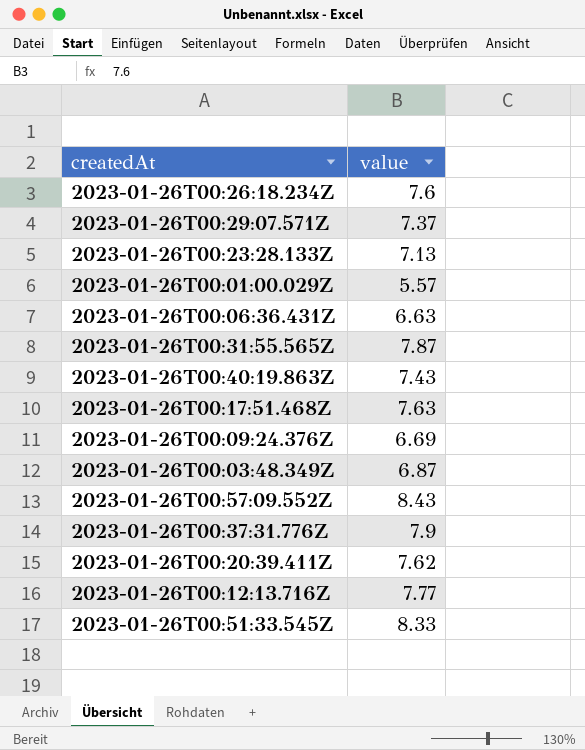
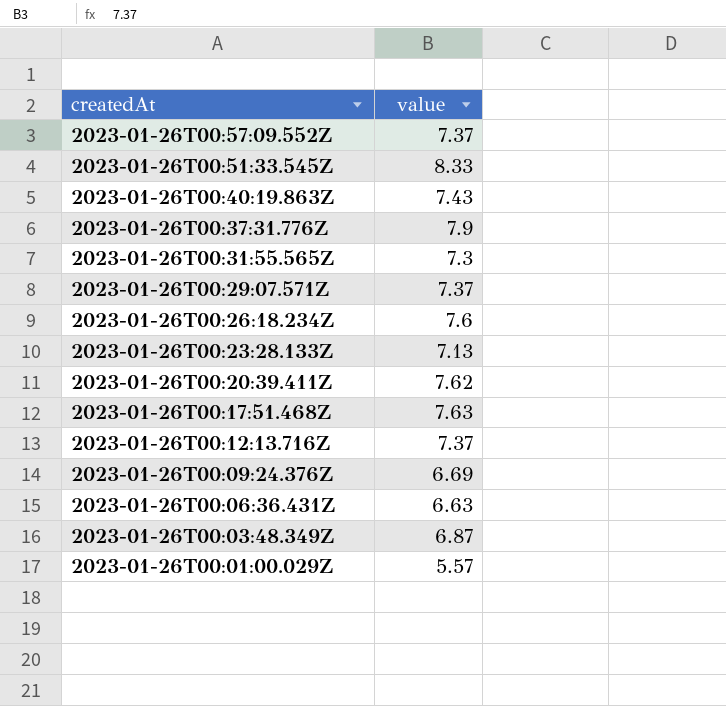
row order: none -> createdAt descending
2023-01-26T00:57:09.552Z | value: 8.43 -> 7.37
2023-01-26T00:31:55.565Z | value: 7.87 -> 7.3
2023-01-26T00:12:13.716Z | value: 7.77 -> 7.37

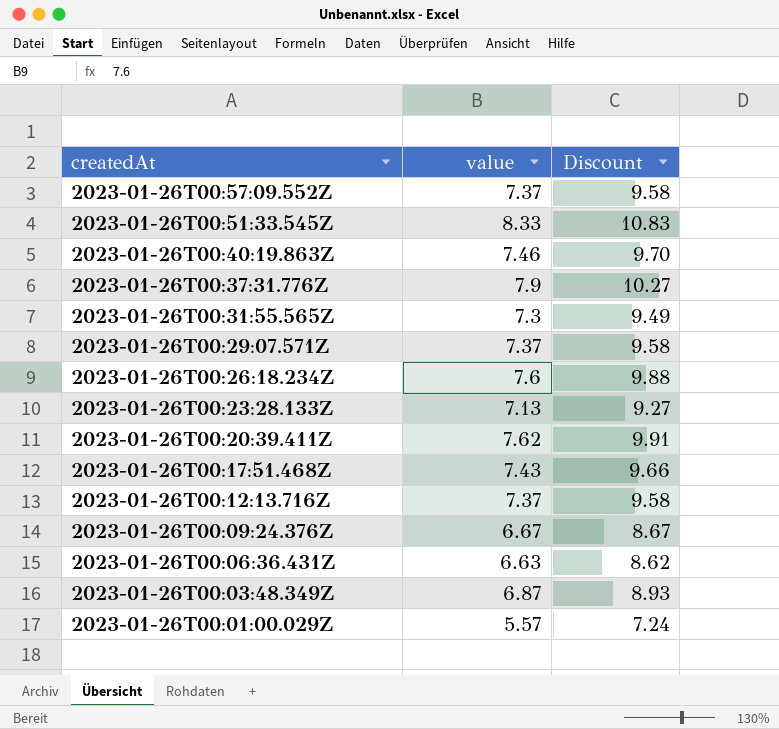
column Discount | formula: none -> [value] * 1.3
2023-01-26T00:40:19.863Z | value: 7.43 -> 7.46
2023-01-26T00:17:51.468Z | value: 7.63 -> 7.43
2023-01-26T00:09:24.376Z | value: 6.69 -> 6.67

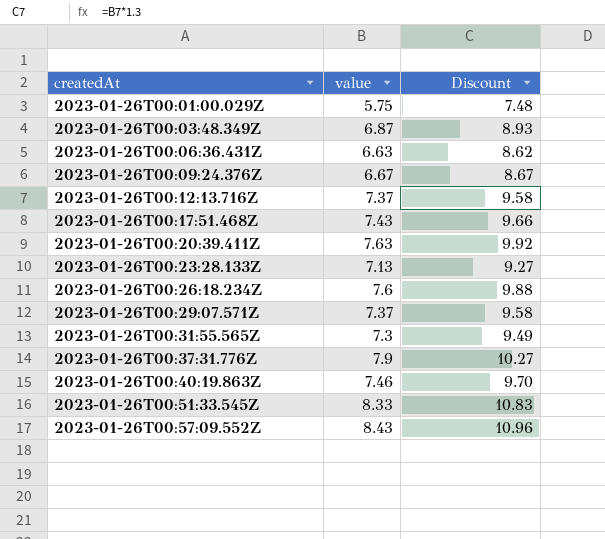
row order: createdAt descending -> createdAt ascending
2023-01-26T00:01:00.029Z | value: 5.57 -> 5.75
2023-01-26T00:01:00.029Z | Discount: 7.24 -> 7.48
2023-01-26T00:20:39.411Z | value: 7.62 -> 7.63
2023-01-26T00:20:39.411Z | Discount: 9.91 -> 9.92
2023-01-26T00:57:09.552Z | value: 7.37 -> 8.43
2023-01-26T00:57:09.552Z | Discount: 9.58 -> 10.96

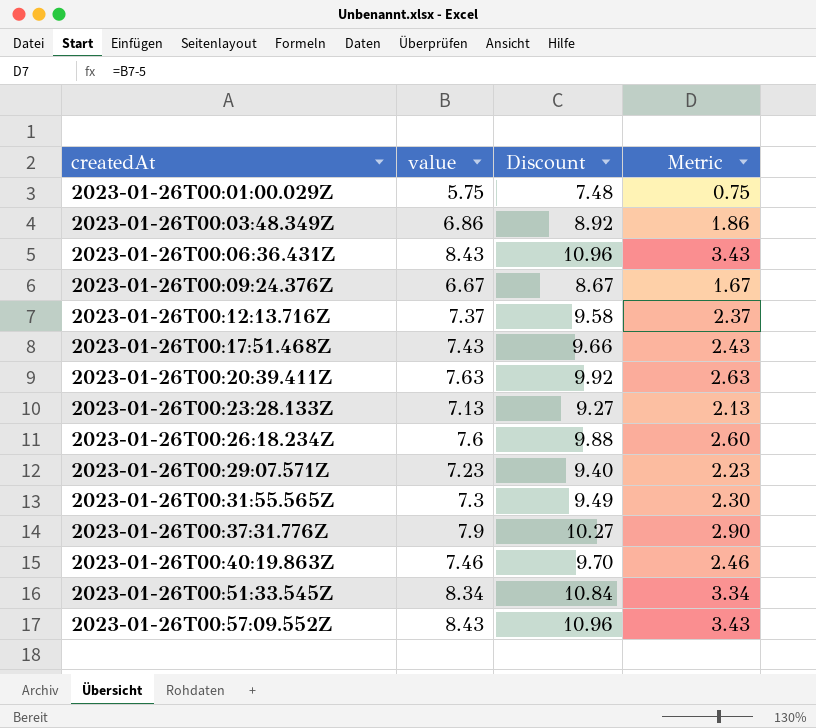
column Metric | formula: none -> [value] - 5
2023-01-26T00:03:48.349Z | value: 6.87 -> 6.86
2023-01-26T00:03:48.349Z | Discount: 8.93 -> 8.92
2023-01-26T00:06:36.431Z | value: 6.63 -> 8.43
2023-01-26T00:06:36.431Z | Discount: 8.62 -> 10.96
2023-01-26T00:29:07.571Z | value: 7.37 -> 7.23
2023-01-26T00:29:07.571Z | Discount: 9.58 -> 9.40
2023-01-26T00:51:33.545Z | value: 8.33 -> 8.34
2023-01-26T00:51:33.545Z | Discount: 10.83 -> 10.84

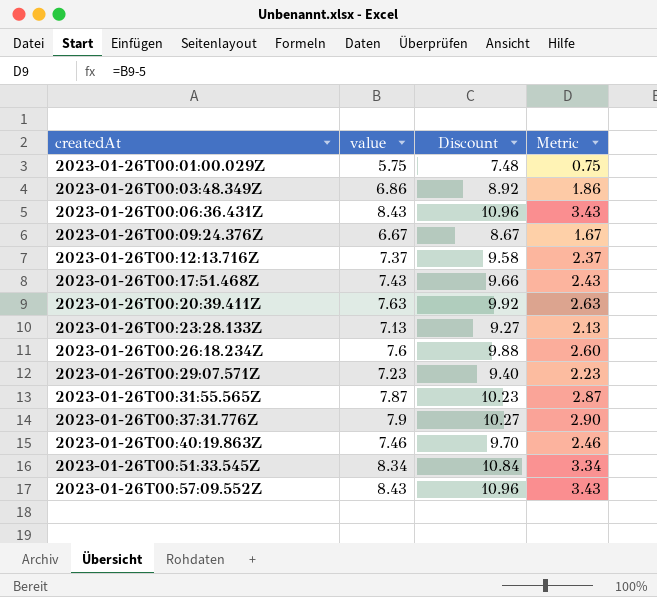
2023-01-26T00:31:55.565Z | value: 7.3 -> 7.87
2023-01-26T00:31:55.565Z | Discount: 9.49 -> 10.23
2023-01-26T00:31:55.565Z | Metric: 2.30 -> 2.87

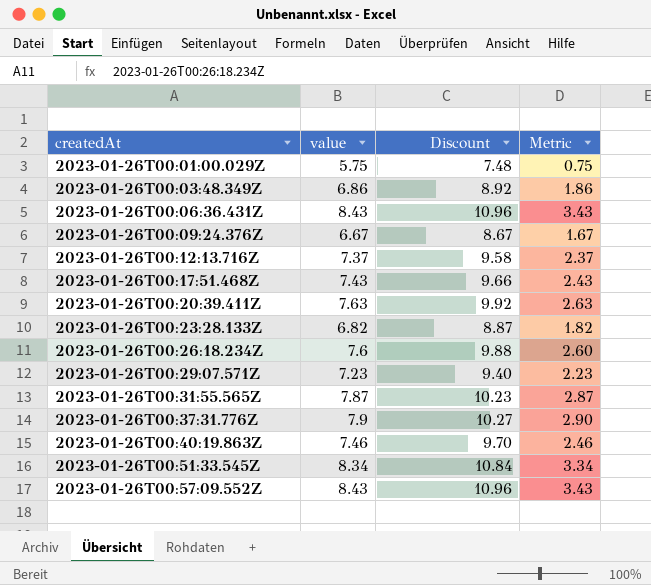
2023-01-26T00:23:28.133Z | value: 7.13 -> 6.82
2023-01-26T00:23:28.133Z | Discount: 9.27 -> 8.87
2023-01-26T00:23:28.133Z | Metric: 2.13 -> 1.82

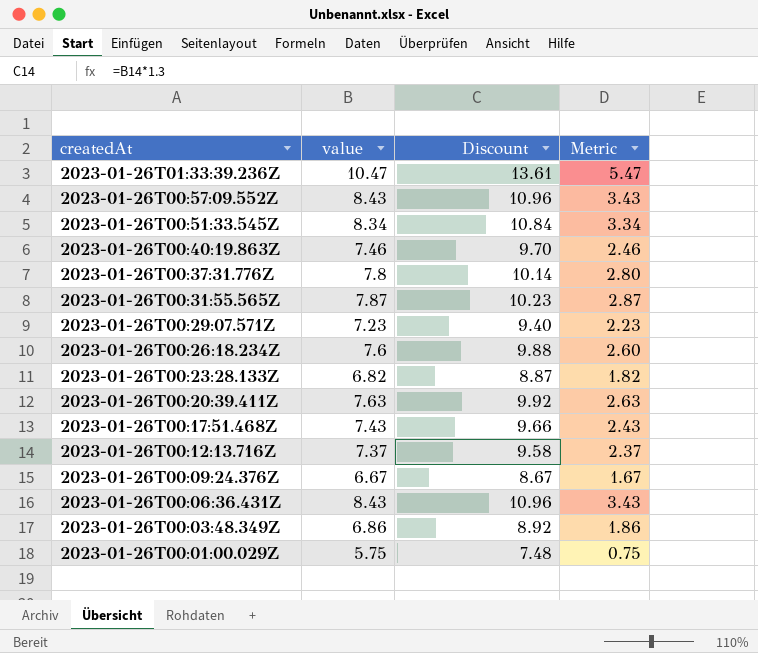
row order: createdAt ascending -> createdAt descending
row 2023-01-26T01:33:39.236Z: none -> 10.47 | 13.61 | 5.47
2023-01-26T00:37:31.776Z | value: 7.9 -> 7.8
2023-01-26T00:37:31.776Z | Discount: 10.27 -> 10.14
2023-01-26T00:37:31.776Z | Metric: 2.90 -> 2.80

